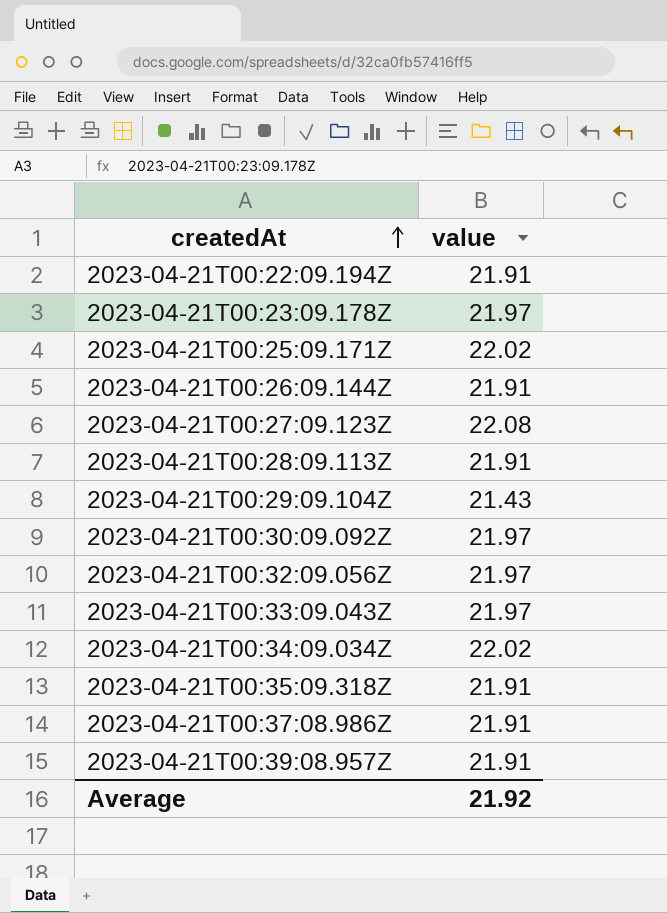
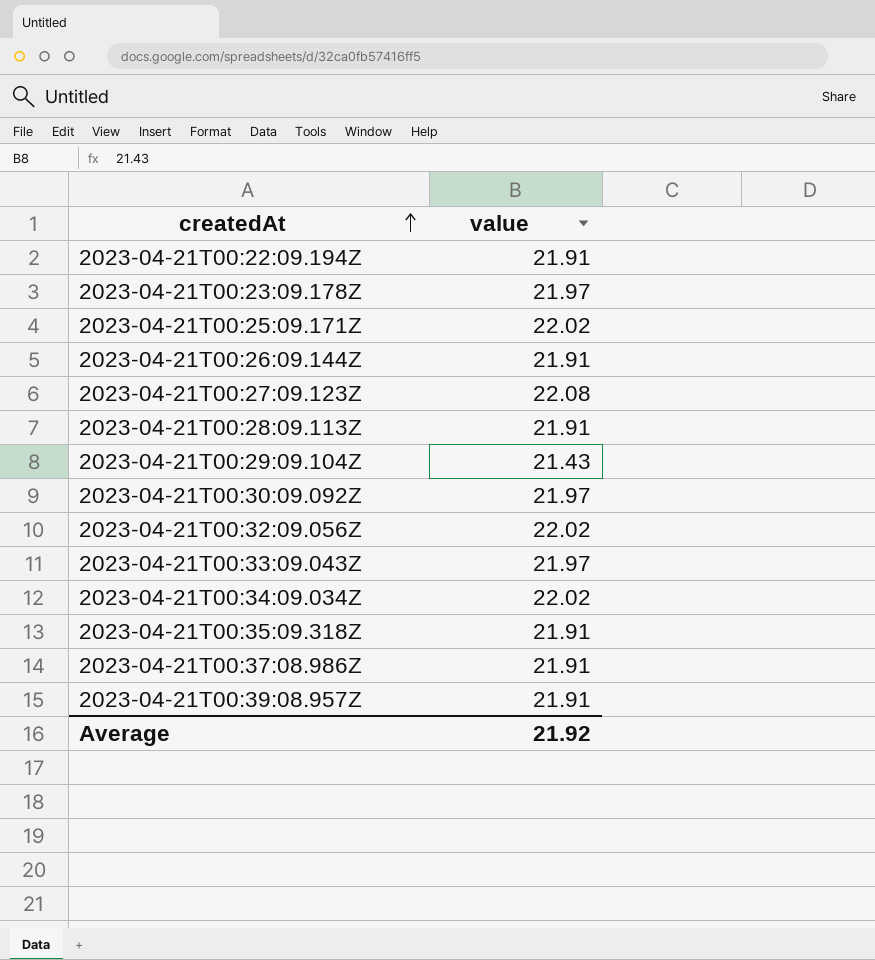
2023-04-21T00:32:09.056Z | value: 21.97 -> 22.02

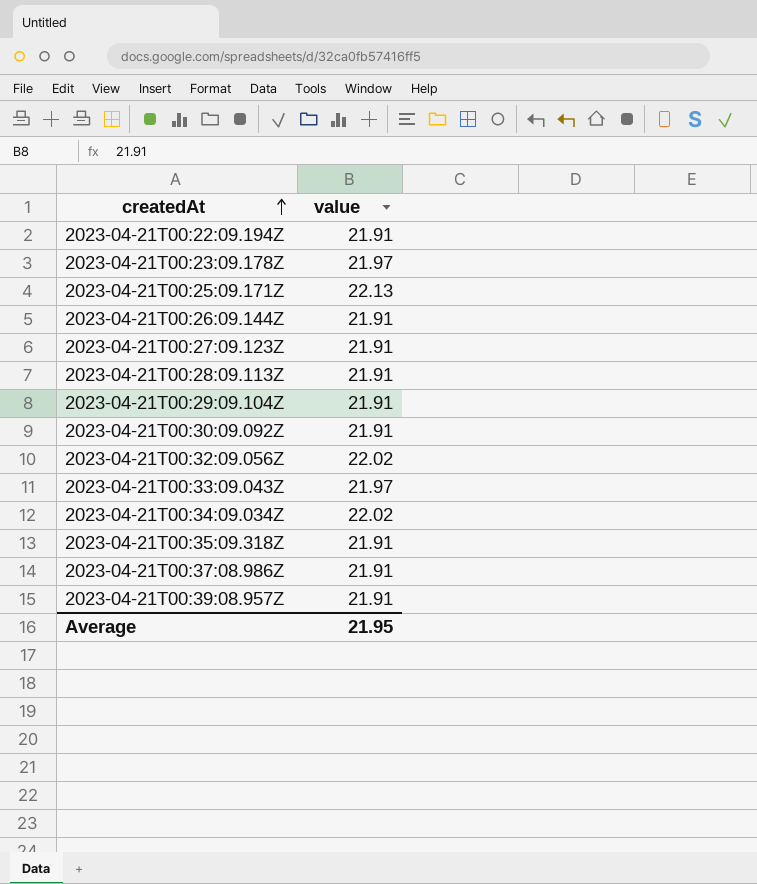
2023-04-21T00:25:09.171Z | value: 22.02 -> 22.13
2023-04-21T00:27:09.123Z | value: 22.08 -> 21.91
2023-04-21T00:29:09.104Z | value: 21.43 -> 21.91
2023-04-21T00:30:09.092Z | value: 21.97 -> 21.91
Average | value: 21.92 -> 21.95

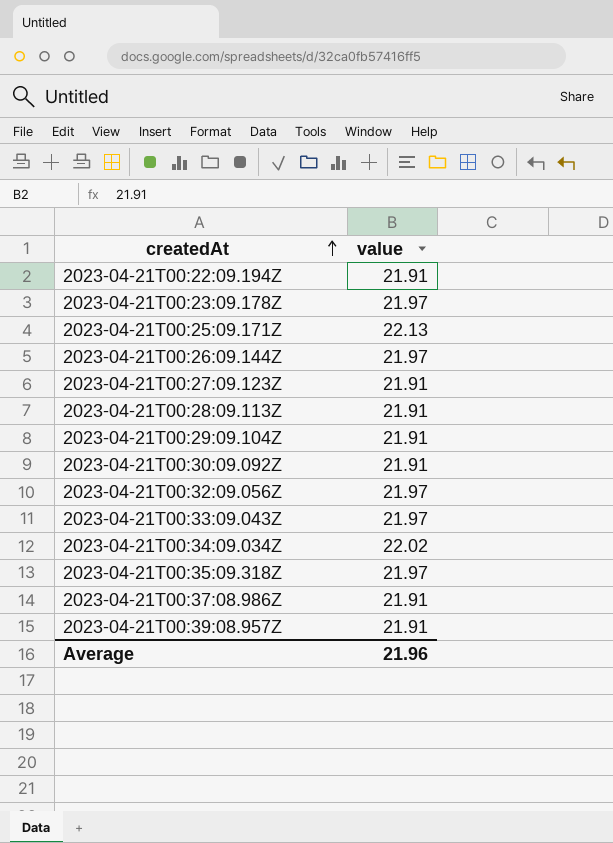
2023-04-21T00:26:09.144Z | value: 21.91 -> 21.97
2023-04-21T00:32:09.056Z | value: 22.02 -> 21.97
2023-04-21T00:35:09.318Z | value: 21.91 -> 21.97
Average | value: 21.95 -> 21.96

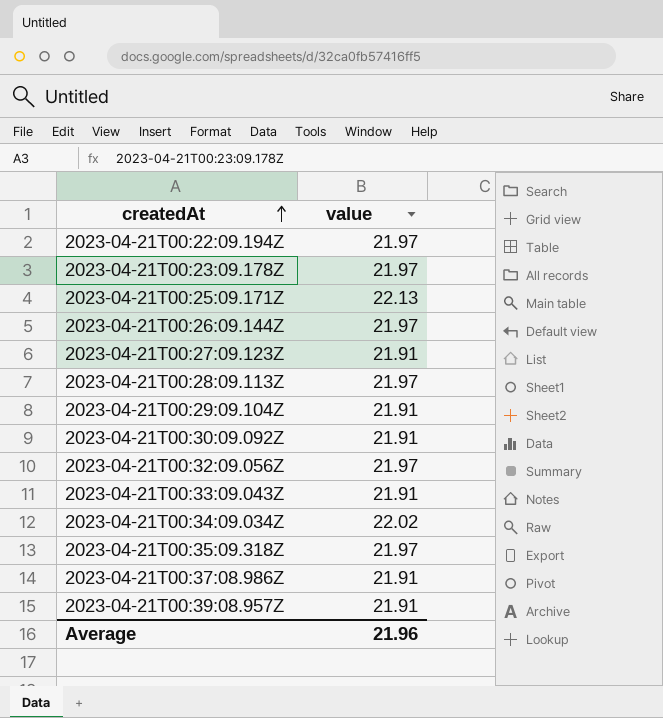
2023-04-21T00:22:09.194Z | value: 21.91 -> 21.97
2023-04-21T00:28:09.113Z | value: 21.91 -> 21.97
2023-04-21T00:33:09.043Z | value: 21.97 -> 21.91

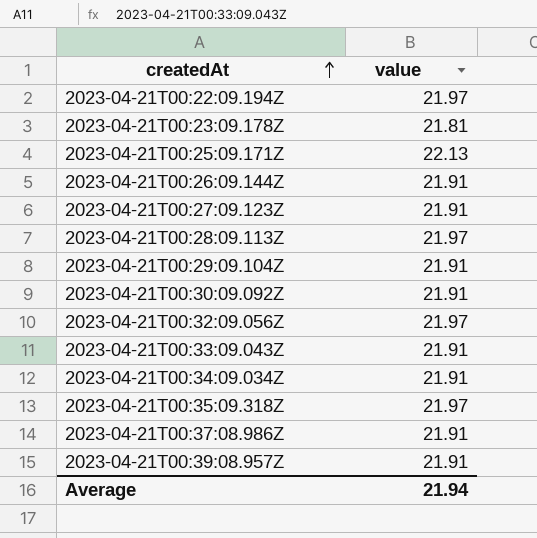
2023-04-21T00:23:09.178Z | value: 21.97 -> 21.81
2023-04-21T00:26:09.144Z | value: 21.97 -> 21.91
2023-04-21T00:34:09.034Z | value: 22.02 -> 21.91
Average | value: 21.96 -> 21.94

